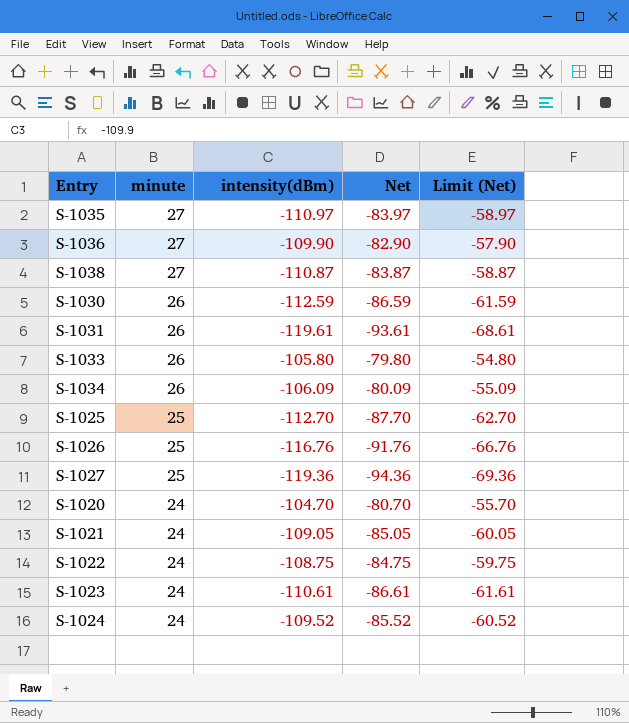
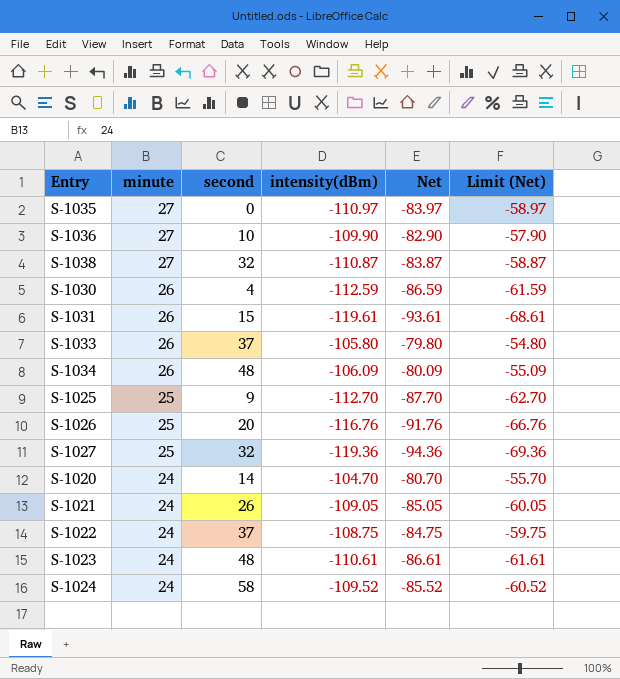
column second | position: none -> 3

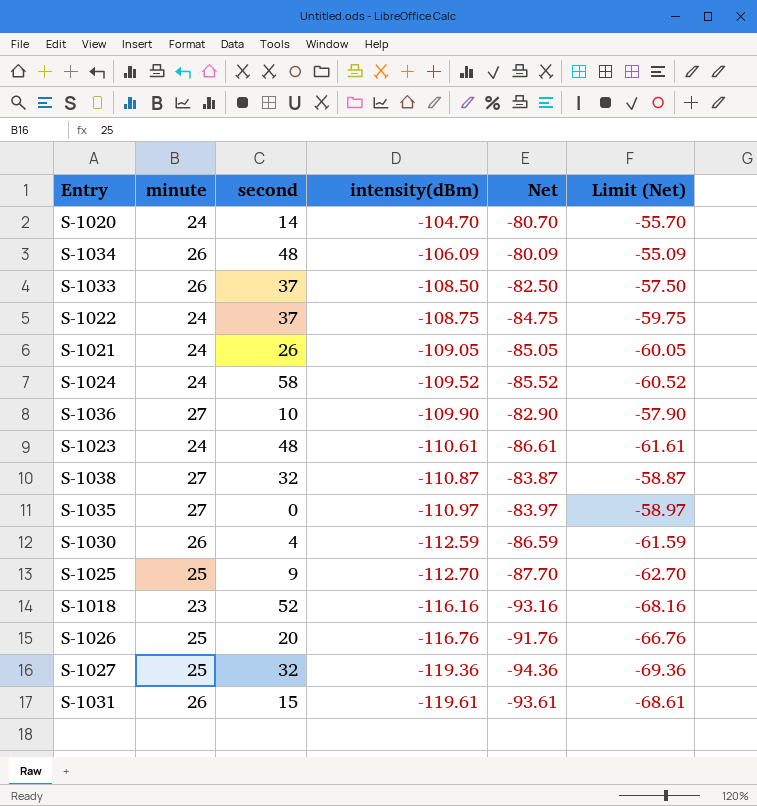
row order: minute descending -> intensity(dBm) descending
S-1033 | intensity(dBm): -105.80 -> -108.50
S-1033 | Net: -79.80 -> -82.50
S-1033 | Limit (Net): -54.80 -> -57.50
row S-1018: none -> 23 | 52 | -116.16 | -93.16 | -68.16

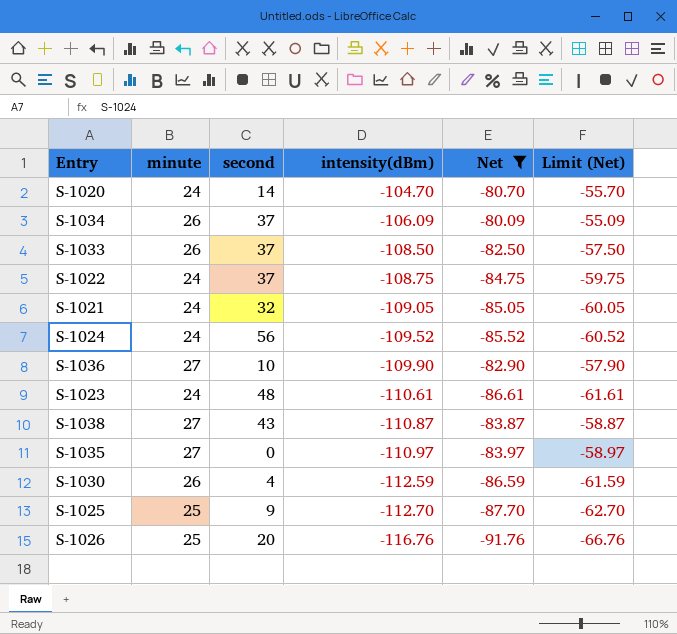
filter: none -> Net >= -91.76
S-1034 | second: 48 -> 37
S-1021 | second: 26 -> 32
S-1024 | second: 58 -> 56
S-1038 | second: 32 -> 43

